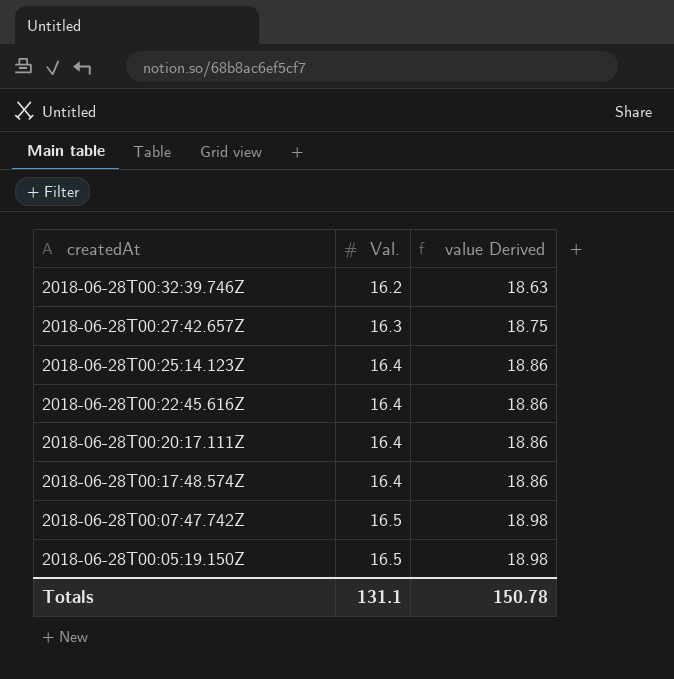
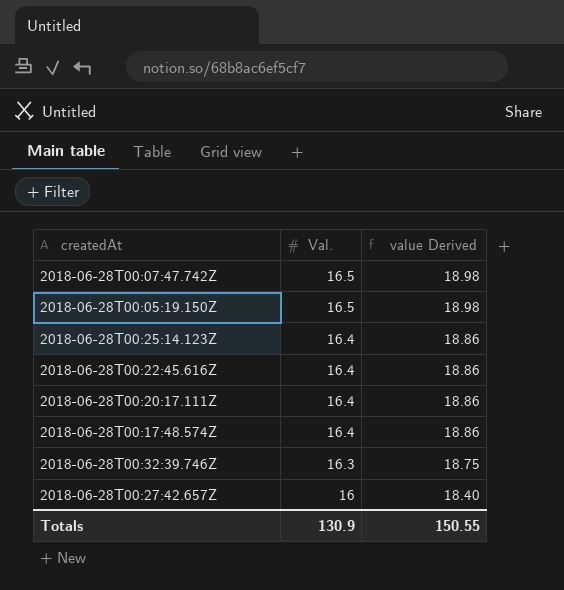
row order: createdAt descending -> Val. descending
2018-06-28T00:32:39.746Z | Val.: 16.2 -> 16.3
2018-06-28T00:32:39.746Z | value Derived: 18.63 -> 18.75
2018-06-28T00:27:42.657Z | Val.: 16.3 -> 16
2018-06-28T00:27:42.657Z | value Derived: 18.75 -> 18.40
Totals | Val.: 131.1 -> 130.9
Totals | value Derived: 150.78 -> 150.55

